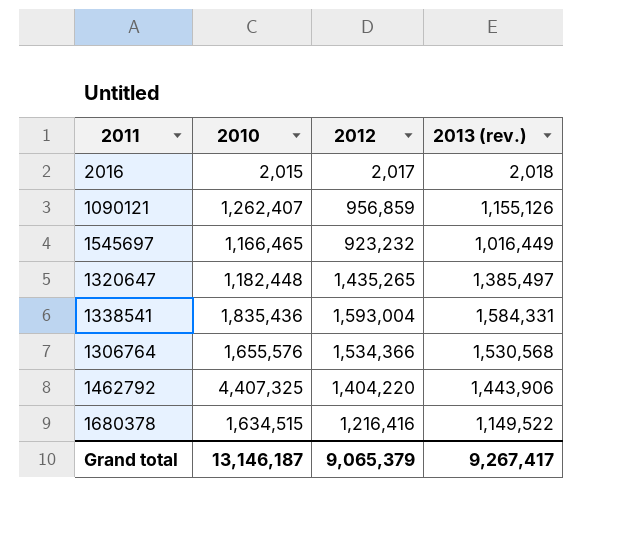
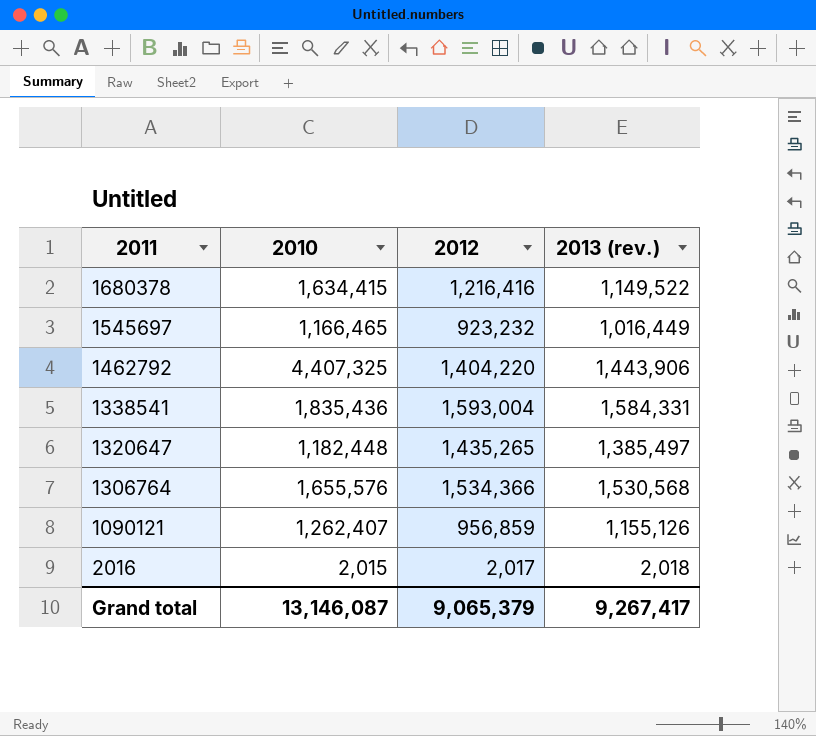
row order: none -> 2011 descending
1680378 | 2010: 1,634,515 -> 1,634,415
Grand total | 2010: 13,146,187 -> 13,146,087

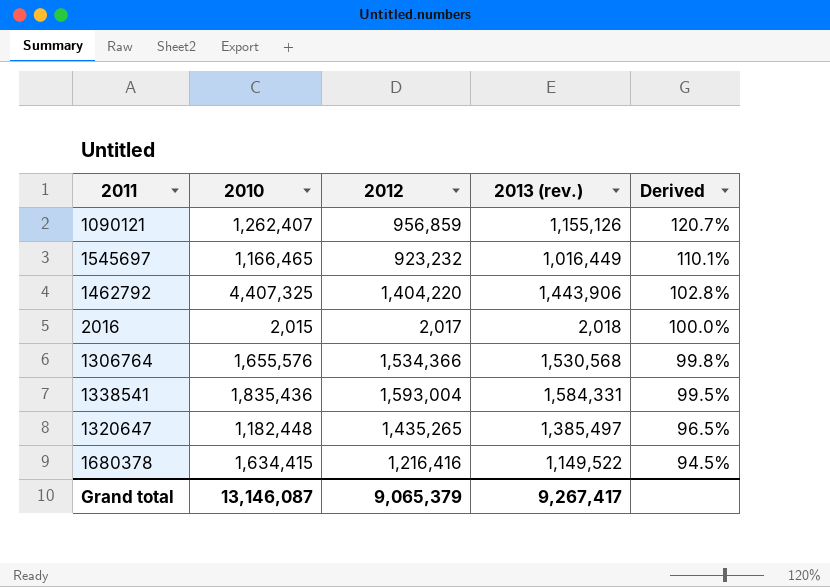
row order: 2011 descending -> Derived descending
column Derived | formula: none -> [2013 (rev.)] / [2012]

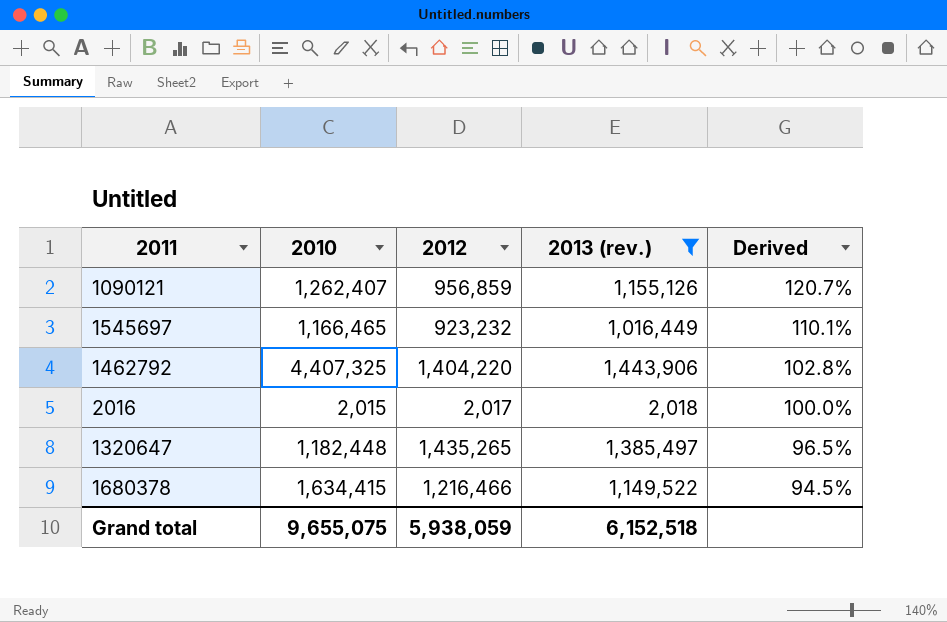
filter: none -> 2013 (rev.) <= 1,443,906
1680378 | 2012: 1,216,416 -> 1,216,466
Grand total | 2010: 13,146,087 -> 9,655,075
Grand total | 2012: 9,065,379 -> 5,938,059
Grand total | 2013 (rev.): 9,267,417 -> 6,152,518

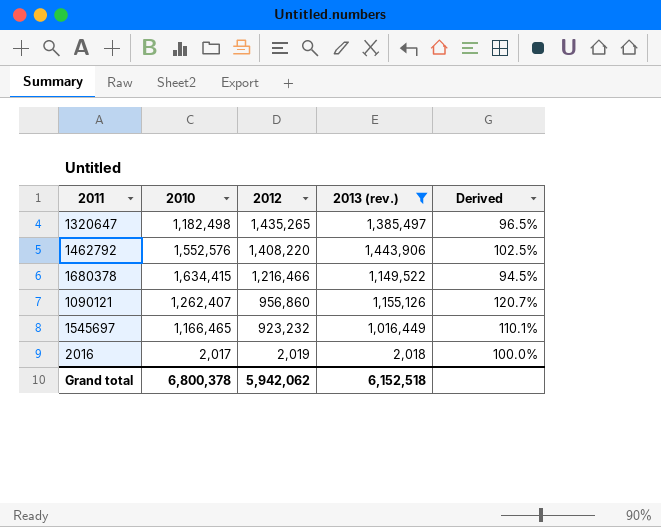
row order: Derived descending -> 2012 descending
1320647 | 2010: 1,182,448 -> 1,182,498
1462792 | 2010: 4,407,325 -> 1,552,576
1462792 | 2012: 1,404,220 -> 1,408,220
1462792 | Derived: 102.8% -> 102.5%
1090121 | 2012: 956,859 -> 956,860
2016 | 2010: 2,015 -> 2,017
2016 | 2012: 2,017 -> 2,019
Grand total | 2010: 9,655,075 -> 6,800,378
Grand total | 2012: 5,938,059 -> 5,942,062

